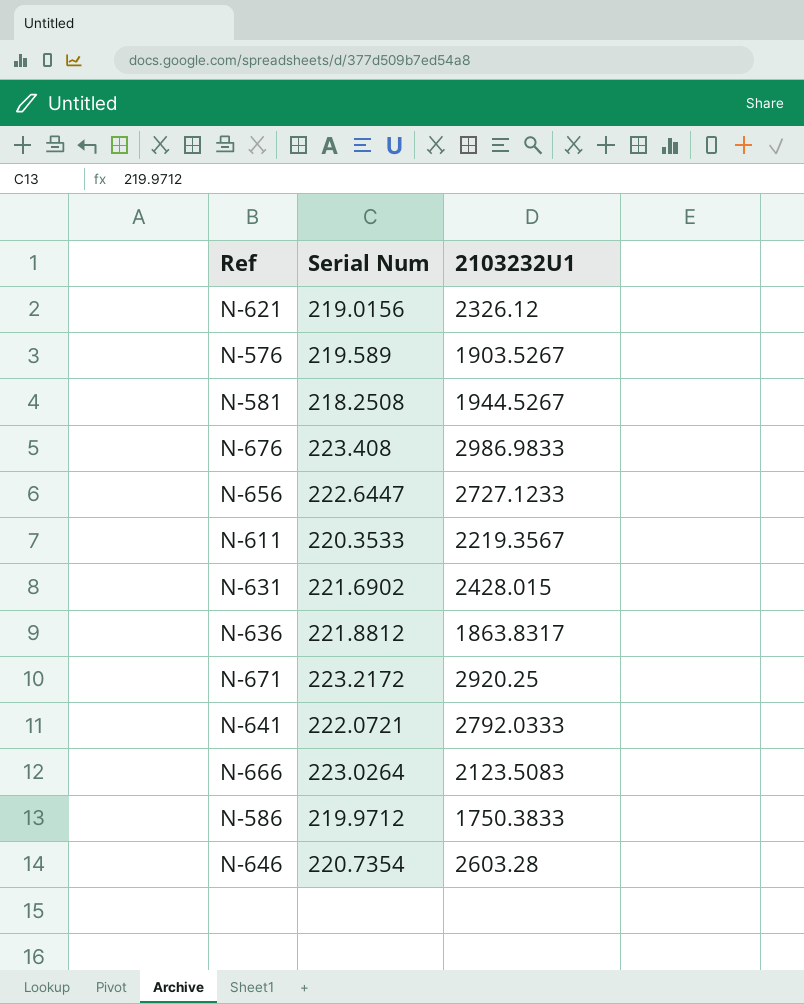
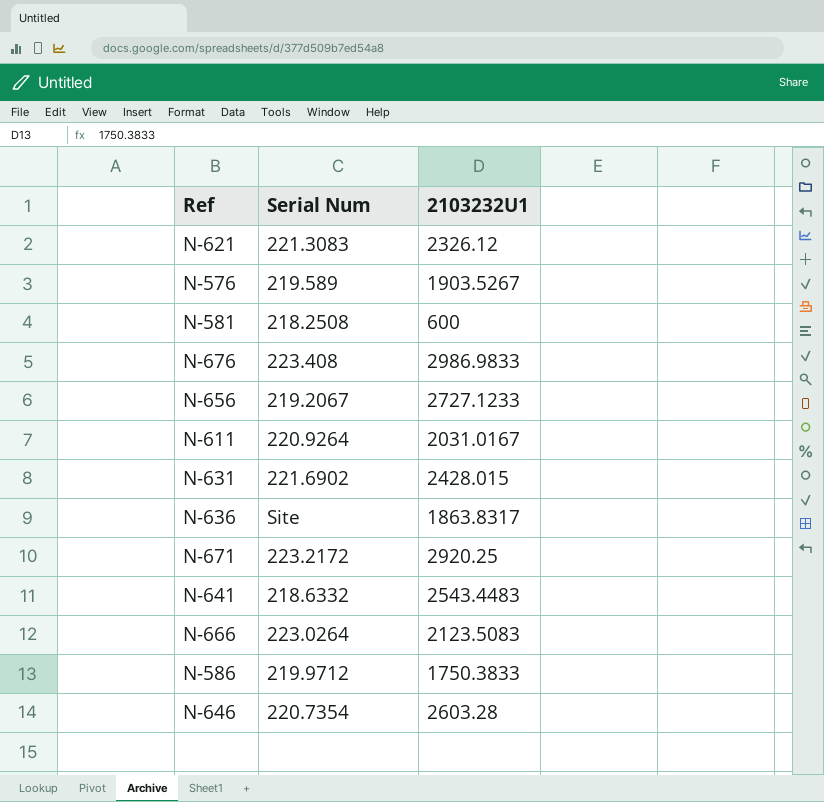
N-621 | Serial Num: 219.0156 -> 221.3083
N-581 | 2103232U1: 1944.5267 -> 600
N-656 | Serial Num: 222.6447 -> 219.2067
N-611 | Serial Num: 220.3533 -> 220.9264
N-611 | 2103232U1: 2219.3567 -> 2031.0167
N-636 | Serial Num: 221.8812 -> Site
N-641 | Serial Num: 222.0721 -> 218.6332
N-641 | 2103232U1: 2792.0333 -> 2543.4483

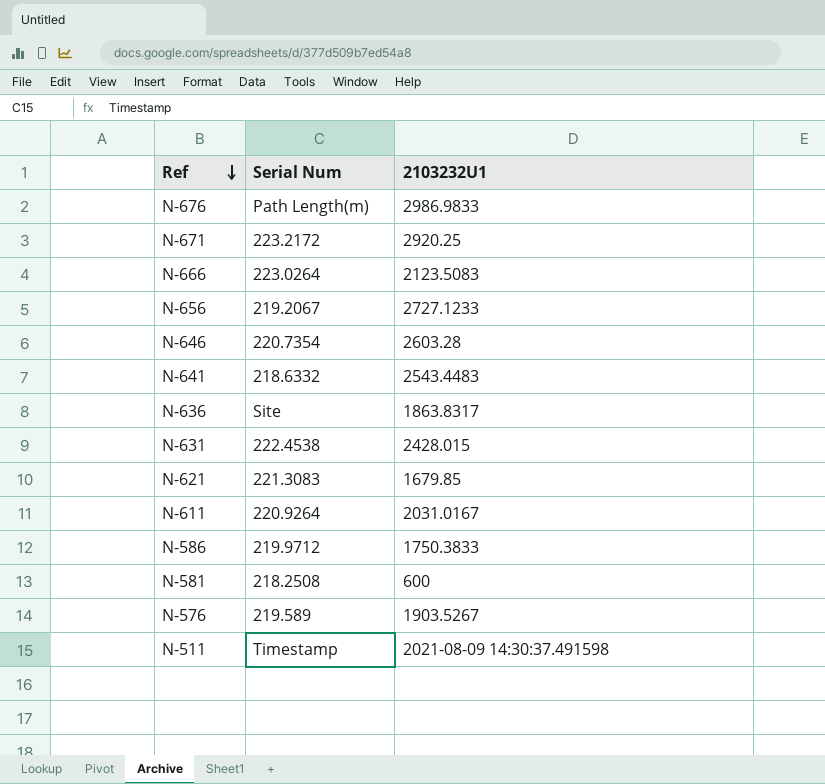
row order: none -> Ref descending
N-676 | Serial Num: 223.408 -> Path Length(m)
N-631 | Serial Num: 221.6902 -> 222.4538
N-621 | 2103232U1: 2326.12 -> 1679.85
row N-511: none -> Timestamp | 2021-08-09 14:30:37.491598

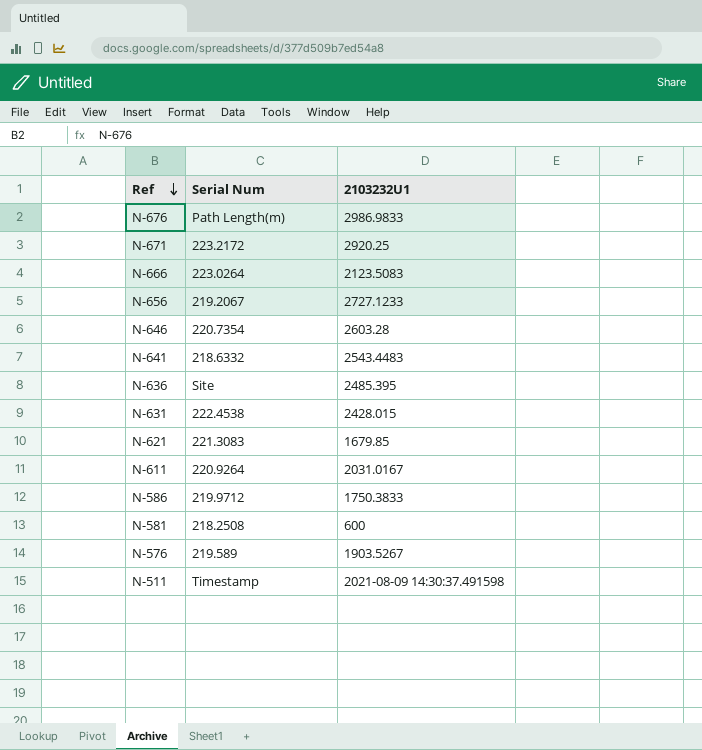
N-636 | 2103232U1: 1863.8317 -> 2485.395

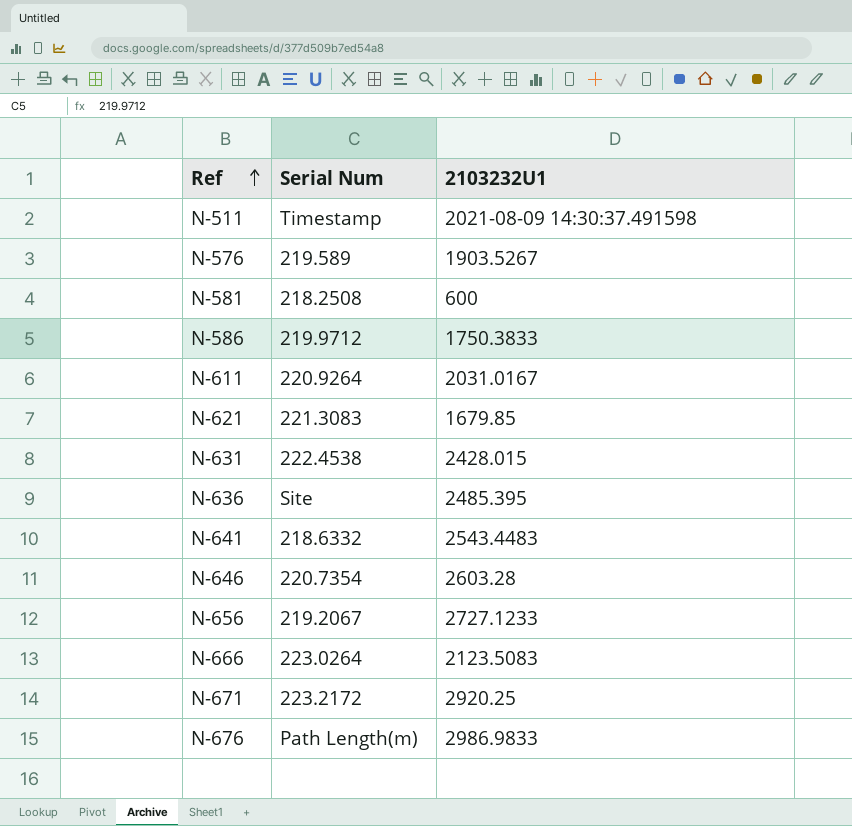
row order: Ref descending -> Ref ascending

